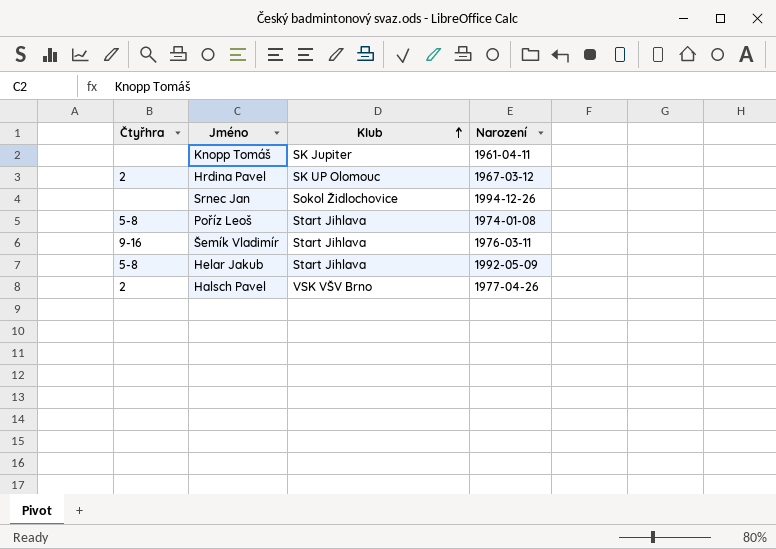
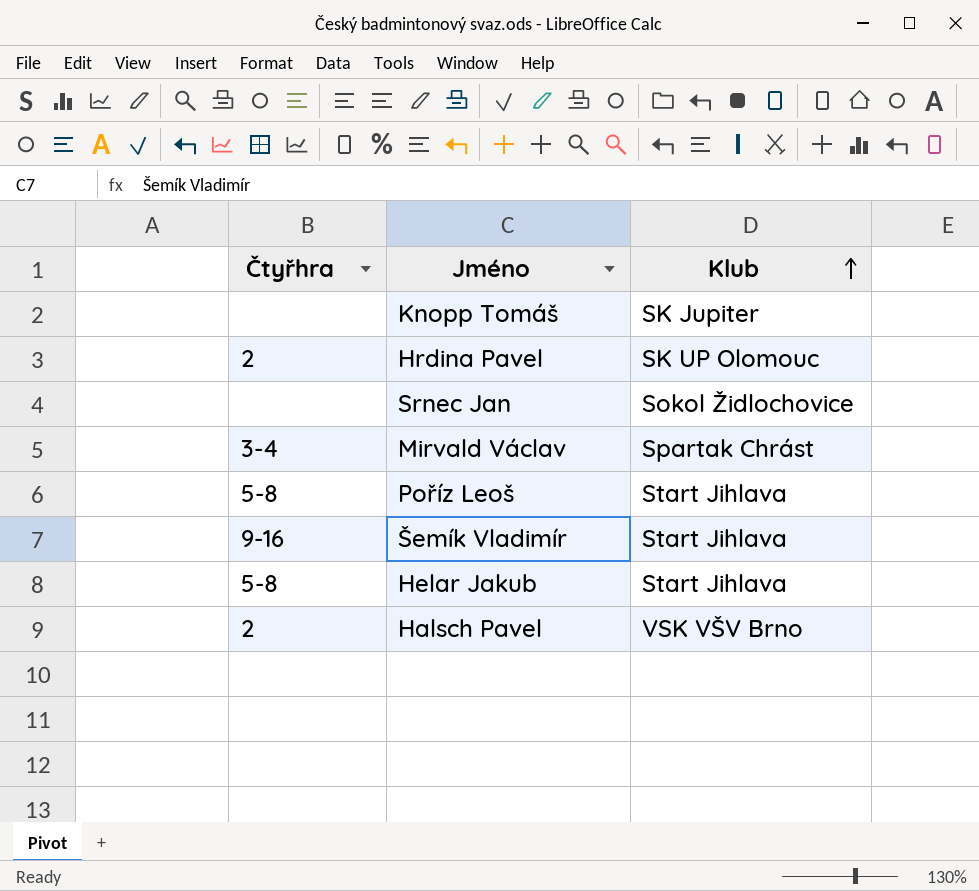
column Narození | position: 4 -> none
row Mirvald Václav: none -> 3-4 | Spartak Chrást

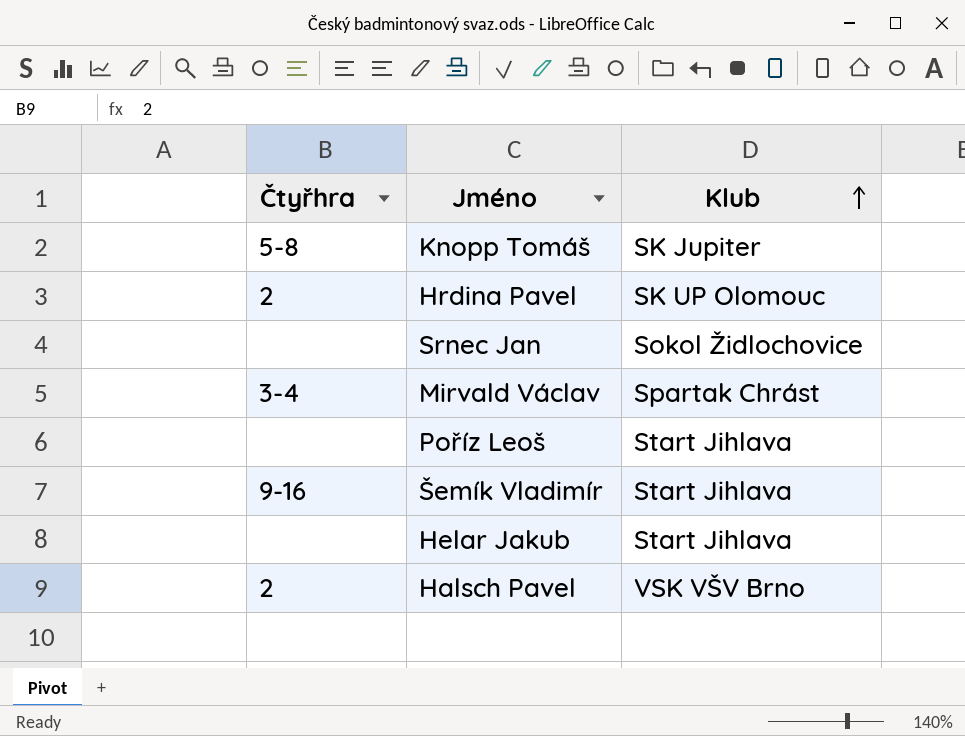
Knopp Tomáš | Čtyřhra: none -> 5-8
Poříz Leoš | Čtyřhra: 5-8 -> none
Helar Jakub | Čtyřhra: 5-8 -> none

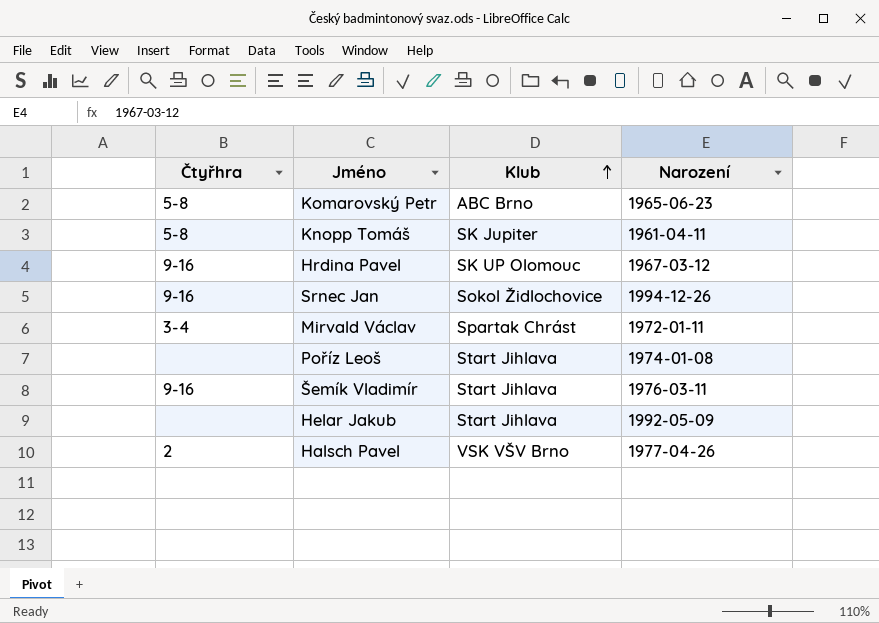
column Narození | position: none -> 4
row Komarovský Petr: none -> 5-8 | ABC Brno | 1965-06-23
Hrdina Pavel | Čtyřhra: 2 -> 9-16
Srnec Jan | Čtyřhra: none -> 9-16

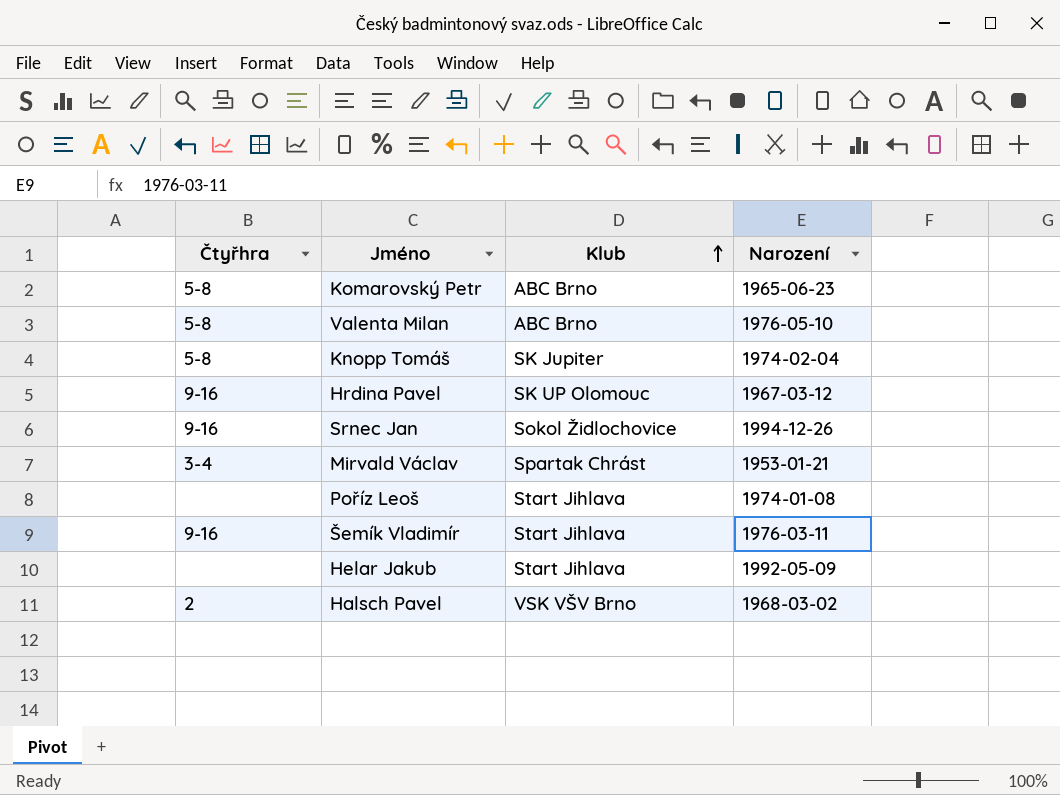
row Valenta Milan: none -> 5-8 | ABC Brno | 1976-05-10
Knopp Tomáš | Narození: 1961-04-11 -> 1974-02-04
Mirvald Václav | Narození: 1972-01-11 -> 1953-01-21
Halsch Pavel | Narození: 1977-04-26 -> 1968-03-02

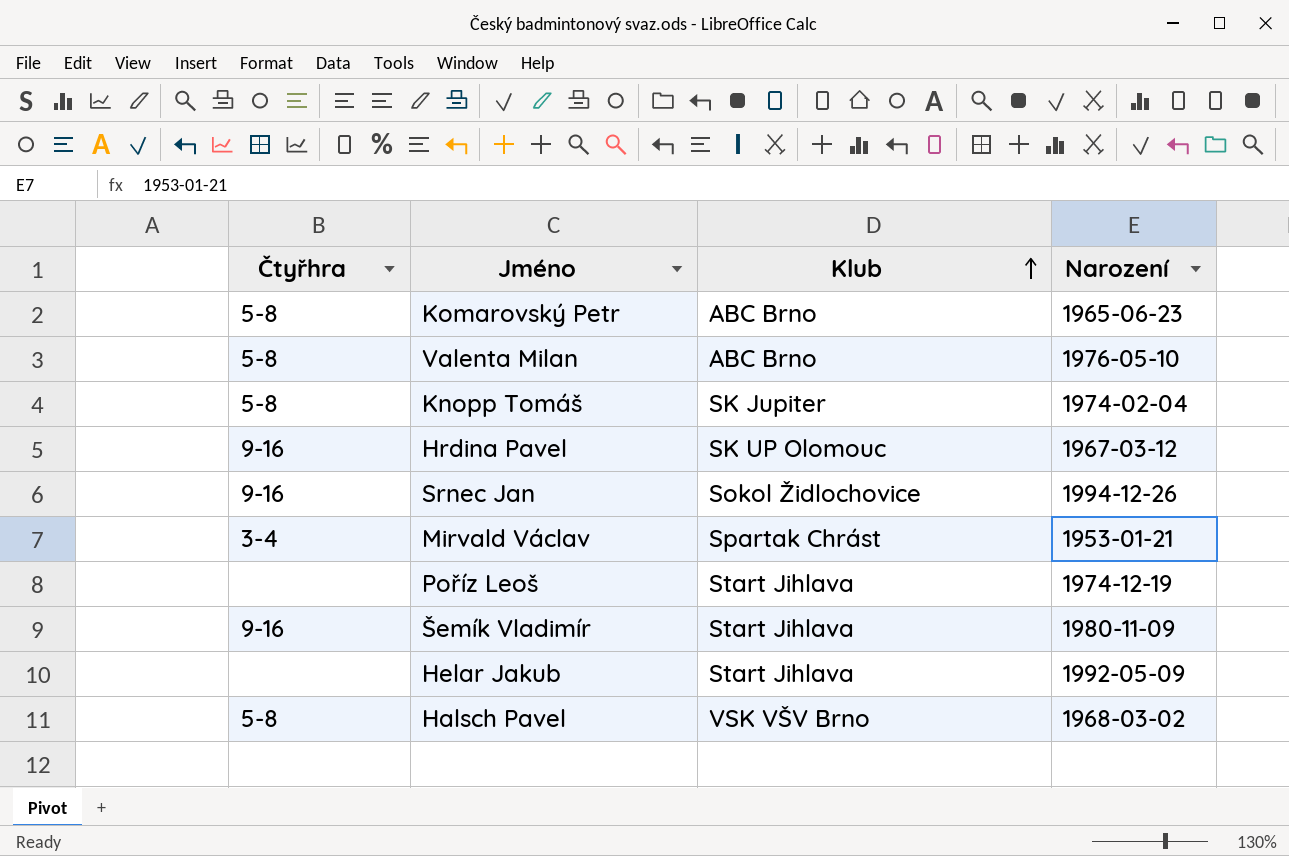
Poříz Leoš | Narození: 1974-01-08 -> 1974-12-19
Šemík Vladimír | Narození: 1976-03-11 -> 1980-11-09
Halsch Pavel | Čtyřhra: 2 -> 5-8

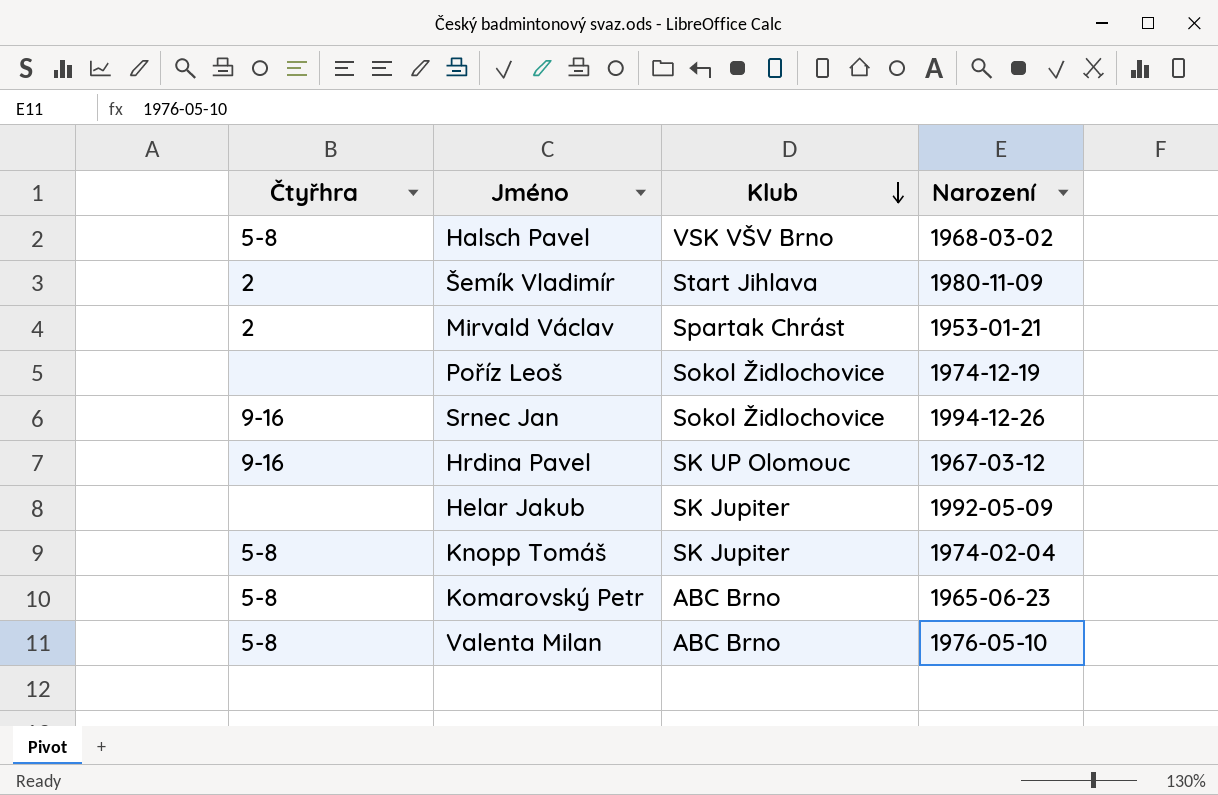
row order: Klub ascending -> Klub descending
Šemík Vladimír | Čtyřhra: 9-16 -> 2
Mirvald Václav | Čtyřhra: 3-4 -> 2
Poříz Leoš | Klub: Start Jihlava -> Sokol Židlochovice
Helar Jakub | Klub: Start Jihlava -> SK Jupiter

